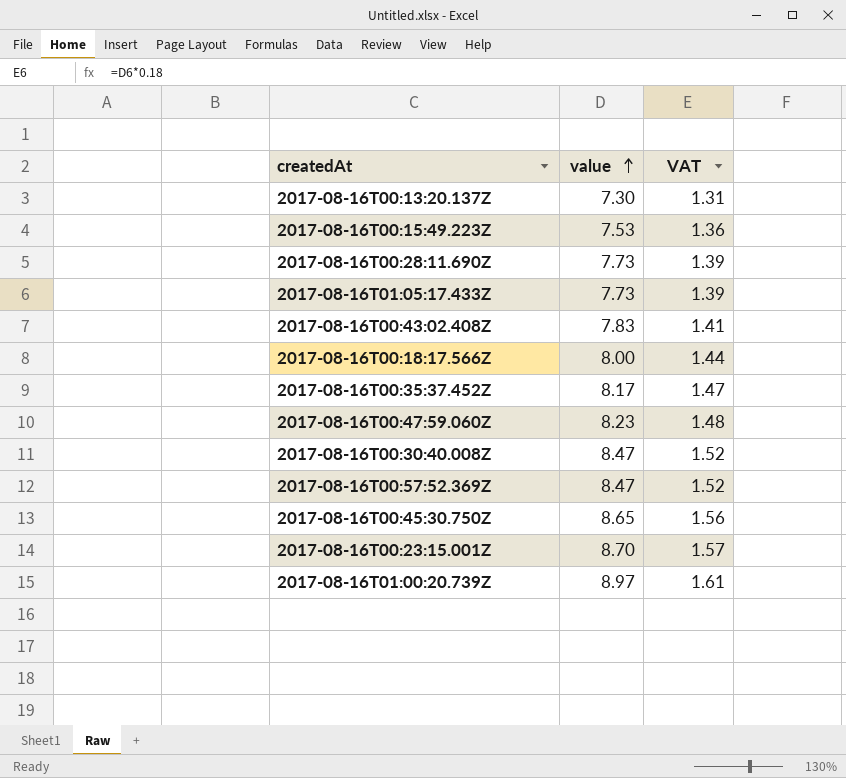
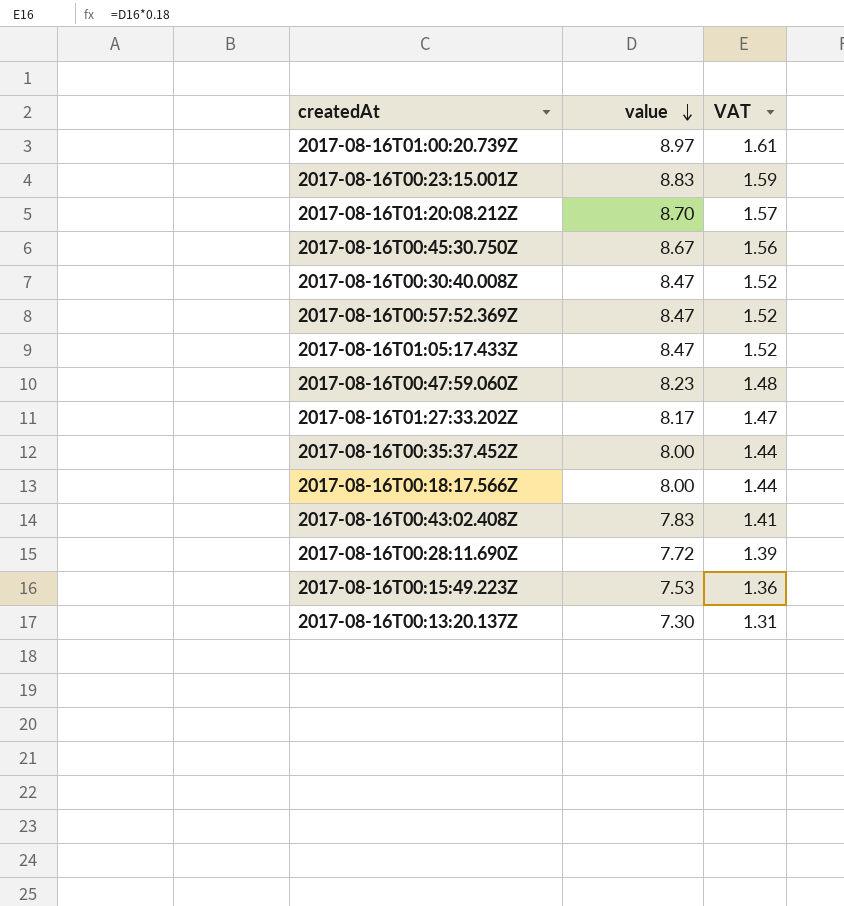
row order: value ascending -> value descending
2017-08-16T00:23:15.001Z | value: 8.70 -> 8.83
2017-08-16T00:23:15.001Z | VAT: 1.57 -> 1.59
row 2017-08-16T01:20:08.212Z: none -> 8.70 | 1.57
2017-08-16T00:45:30.750Z | value: 8.65 -> 8.67
2017-08-16T01:05:17.433Z | value: 7.73 -> 8.47
2017-08-16T01:05:17.433Z | VAT: 1.39 -> 1.52
row 2017-08-16T01:27:33.202Z: none -> 8.17 | 1.47
2017-08-16T00:35:37.452Z | value: 8.17 -> 8.00
2017-08-16T00:35:37.452Z | VAT: 1.47 -> 1.44
2017-08-16T00:28:11.690Z | value: 7.73 -> 7.72

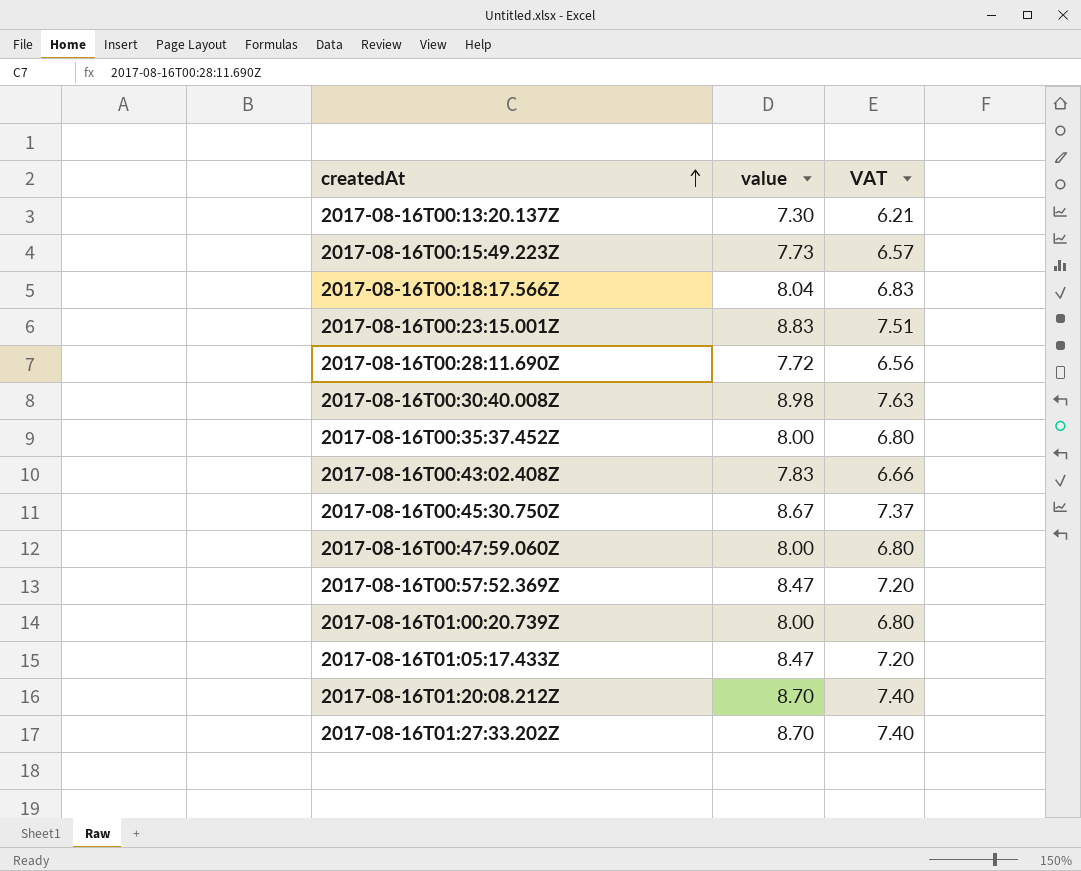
row order: value descending -> createdAt ascending
column VAT | formula: [value] * 0.18 -> [value] * 0.85
2017-08-16T00:15:49.223Z | value: 7.53 -> 7.73
2017-08-16T00:18:17.566Z | value: 8.00 -> 8.04
2017-08-16T00:30:40.008Z | value: 8.47 -> 8.98
2017-08-16T00:47:59.060Z | value: 8.23 -> 8.00
2017-08-16T01:00:20.739Z | value: 8.97 -> 8.00
2017-08-16T01:27:33.202Z | value: 8.17 -> 8.70

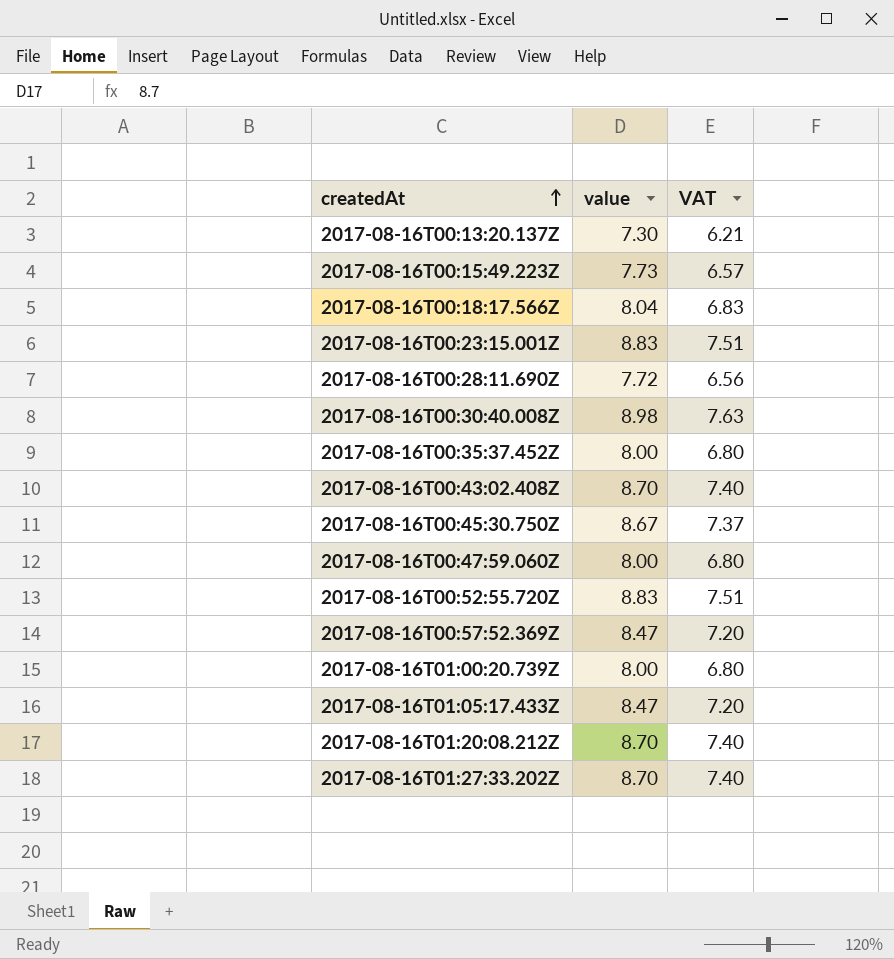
2017-08-16T00:43:02.408Z | value: 7.83 -> 8.70
2017-08-16T00:43:02.408Z | VAT: 6.66 -> 7.40
row 2017-08-16T00:52:55.720Z: none -> 8.83 | 7.51

